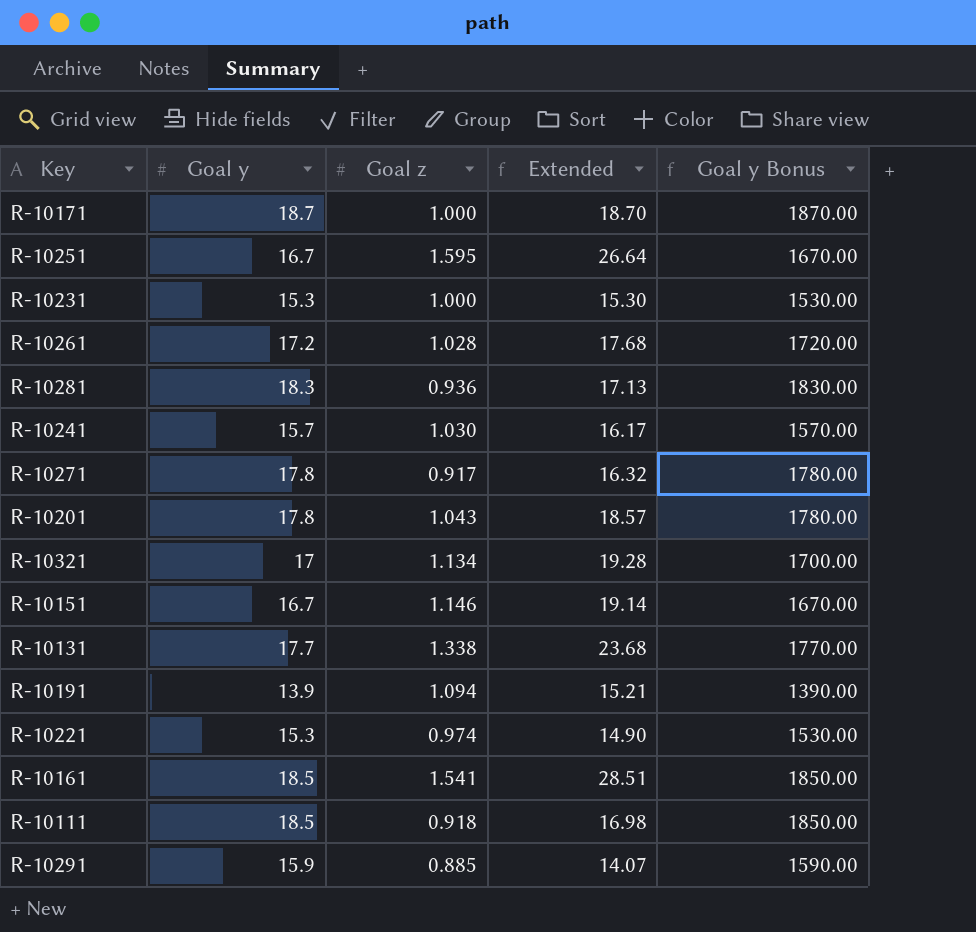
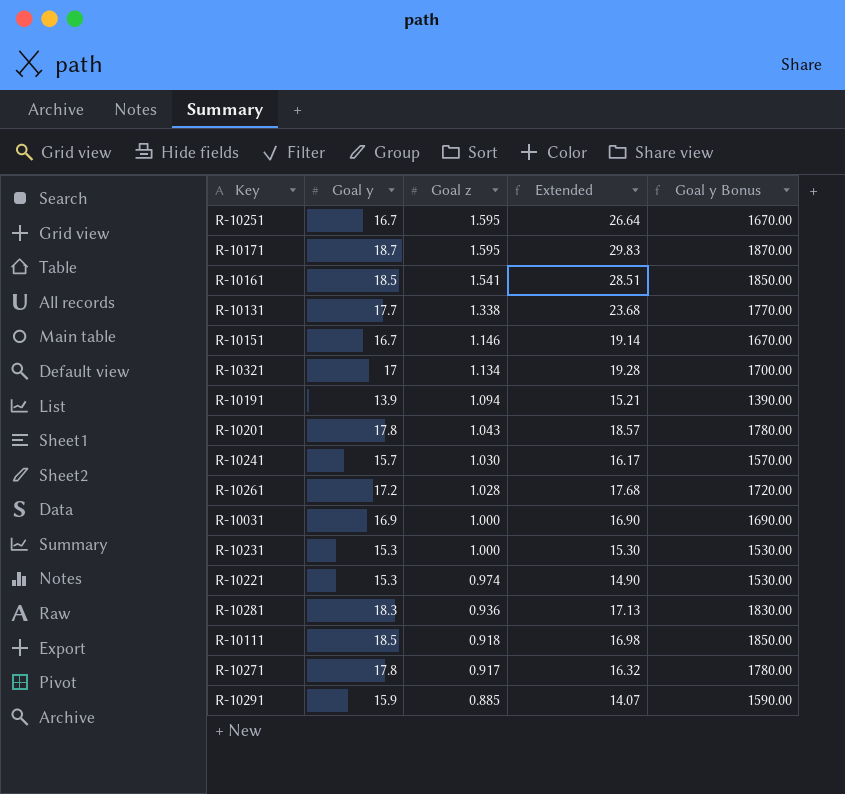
row order: none -> Goal z descending
R-10171 | Goal z: 1.000 -> 1.595
R-10171 | Extended: 18.70 -> 29.83
row R-10031: none -> 16.9 | 1.000 | 16.90 | 1690.00

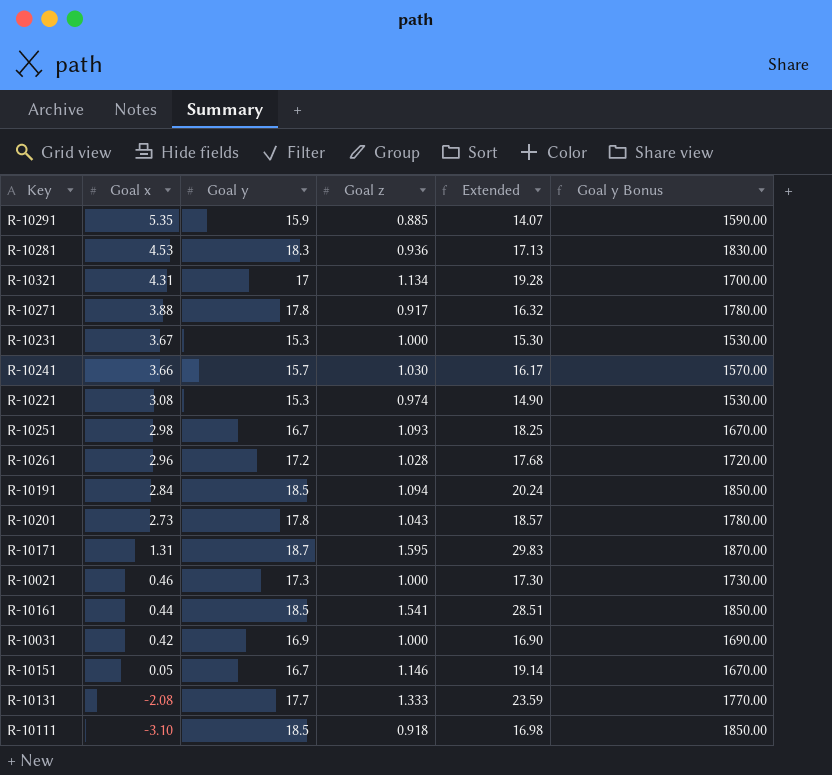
row order: Goal z descending -> Goal x descending
column Goal x | position: none -> 2
R-10251 | Goal z: 1.595 -> 1.093
R-10251 | Extended: 26.64 -> 18.25
R-10191 | Goal y: 13.9 -> 18.5
R-10191 | Extended: 15.21 -> 20.24
R-10191 | Goal y Bonus: 1390.00 -> 1850.00
row R-10021: none -> 0.46 | 17.3 | 1.000 | 17.30 | 1730.00
R-10131 | Goal z: 1.338 -> 1.333
R-10131 | Extended: 23.68 -> 23.59

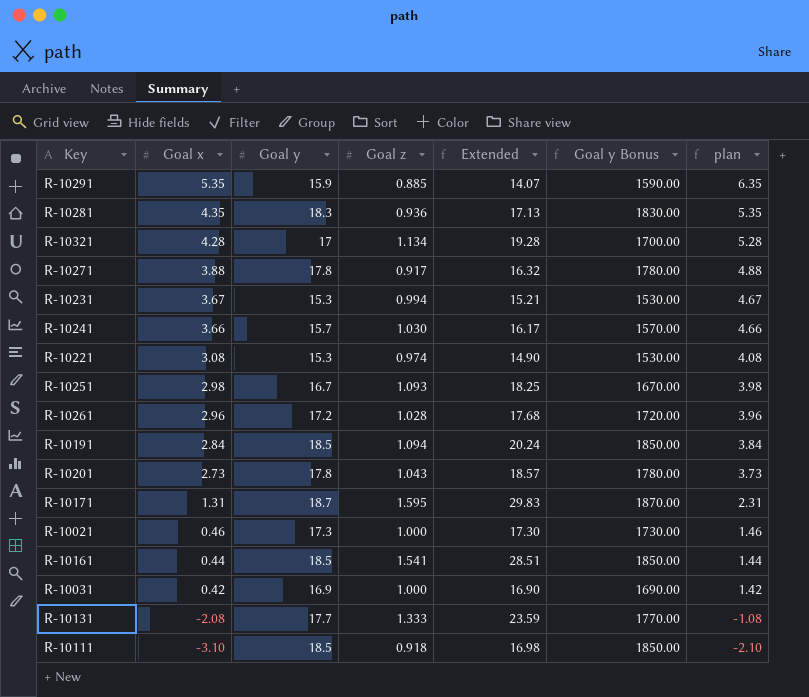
column plan | formula: none -> [Goal x] + 1
row R-10151: 0.05 | 16.7 | 1.146 | 19.14 | 1670.00 -> none
R-10281 | Goal x: 4.53 -> 4.35
R-10321 | Goal x: 4.31 -> 4.28
R-10231 | Goal z: 1.000 -> 0.994
R-10231 | Extended: 15.30 -> 15.21

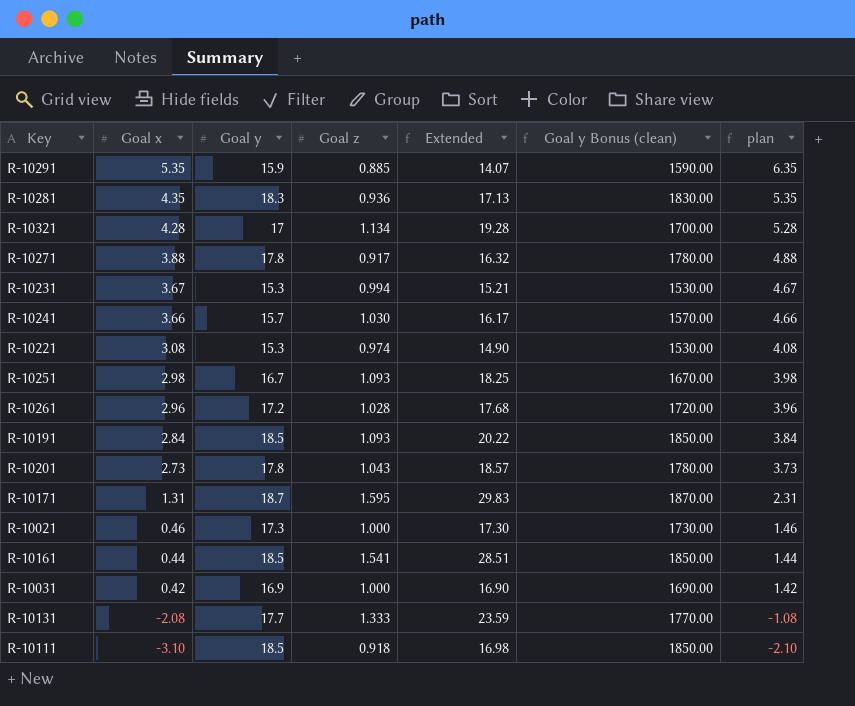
column name: Goal y Bonus -> Goal y Bonus (clean)
R-10191 | Goal z: 1.094 -> 1.093
R-10191 | Extended: 20.24 -> 20.22

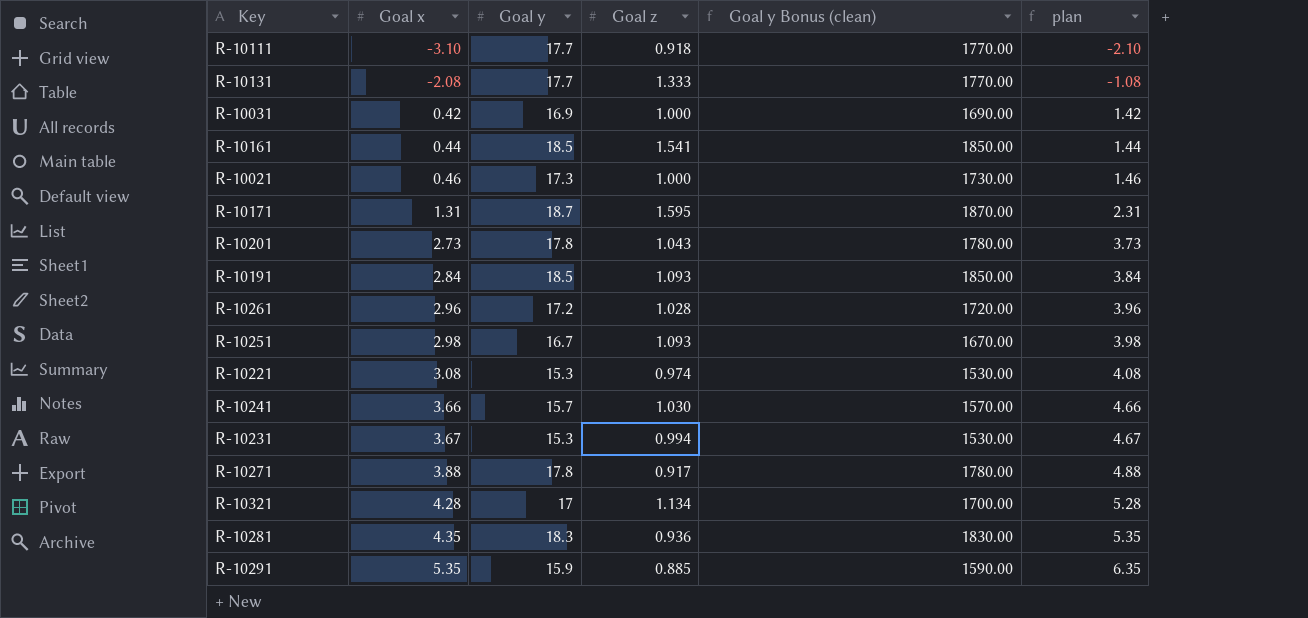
row order: Goal x descending -> Goal x ascending
column Extended | formula: [Goal y] * [Goal z] -> none
R-10111 | Goal y: 18.5 -> 17.7
R-10111 | Goal y Bonus (clean): 1850.00 -> 1770.00

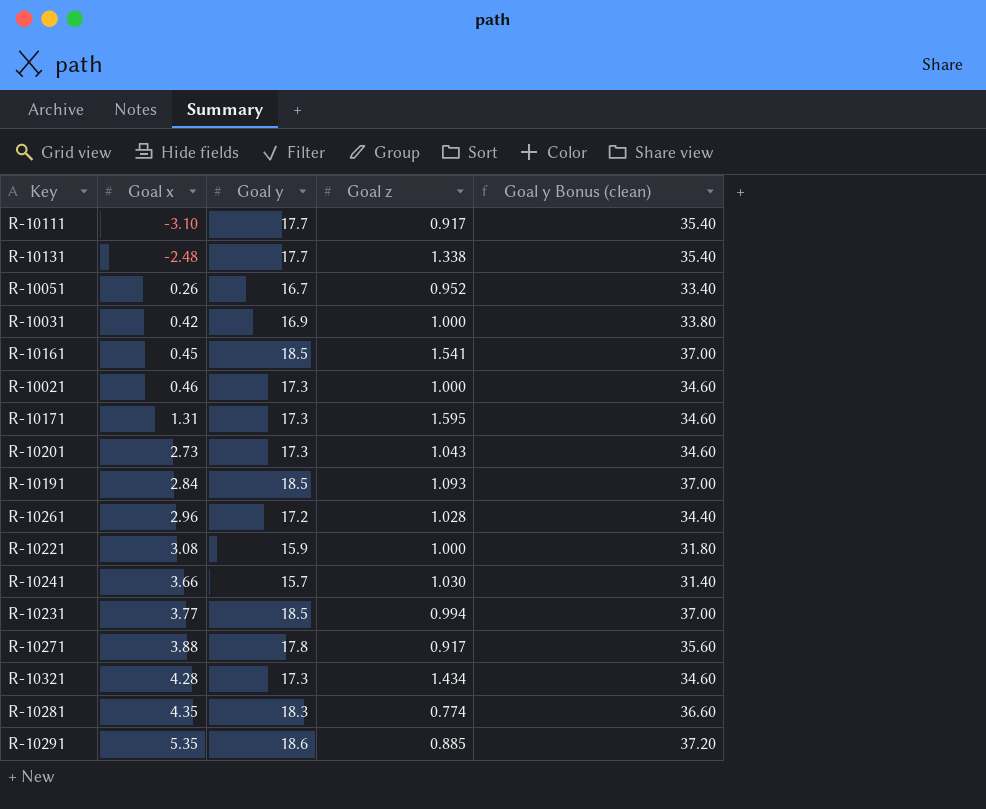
column plan | formula: [Goal x] + 1 -> none
column Goal y Bonus (clean) | formula: [Goal y] * 100 -> [Goal y] * 2
row R-10251: 2.98 | 16.7 | 1.093 | 1670.00 | 3.98 -> none
R-10111 | Goal z: 0.918 -> 0.917
R-10131 | Goal x: -2.08 -> -2.48
R-10131 | Goal z: 1.333 -> 1.338
row R-10051: none -> 0.26 | 16.7 | 0.952 | 33.40
R-10161 | Goal x: 0.44 -> 0.45
R-10171 | Goal y: 18.7 -> 17.3
R-10201 | Goal y: 17.8 -> 17.3
R-10221 | Goal y: 15.3 -> 15.9
R-10221 | Goal z: 0.974 -> 1.000
R-10231 | Goal x: 3.67 -> 3.77
R-10231 | Goal y: 15.3 -> 18.5
R-10321 | Goal y: 17 -> 17.3
R-10321 | Goal z: 1.134 -> 1.434
R-10281 | Goal z: 0.936 -> 0.774
R-10291 | Goal y: 15.9 -> 18.6

